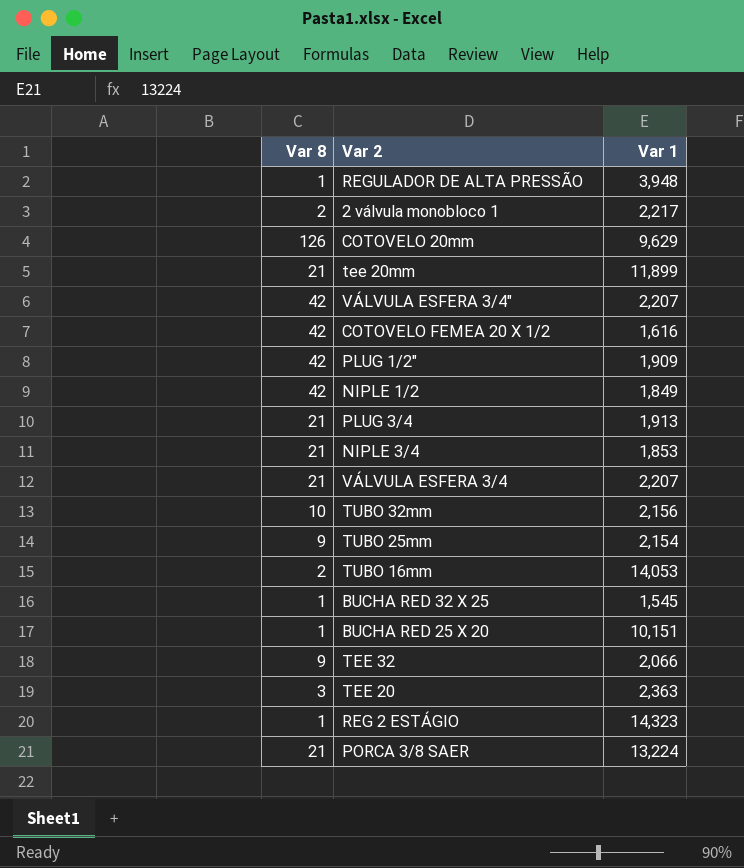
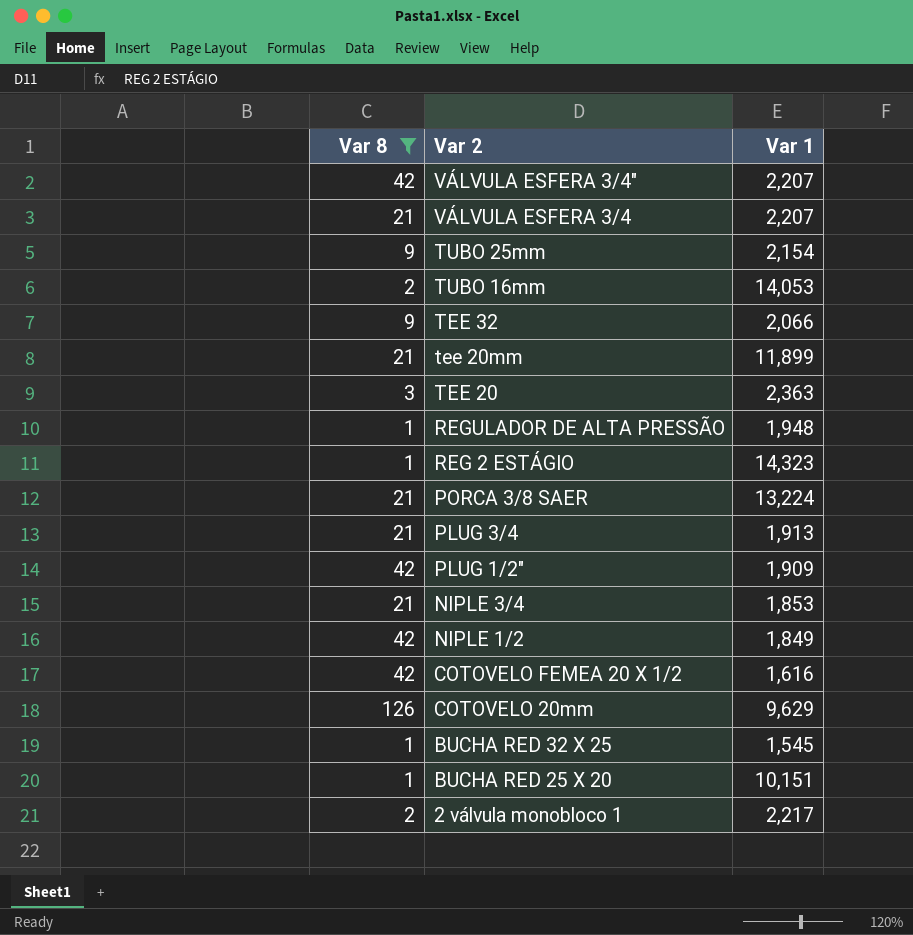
filter: none -> Var 8 != 10
row order: none -> Var 2 descending
REGULADOR DE ALTA PRESSÃO | Var 1: 3,948 -> 1,948

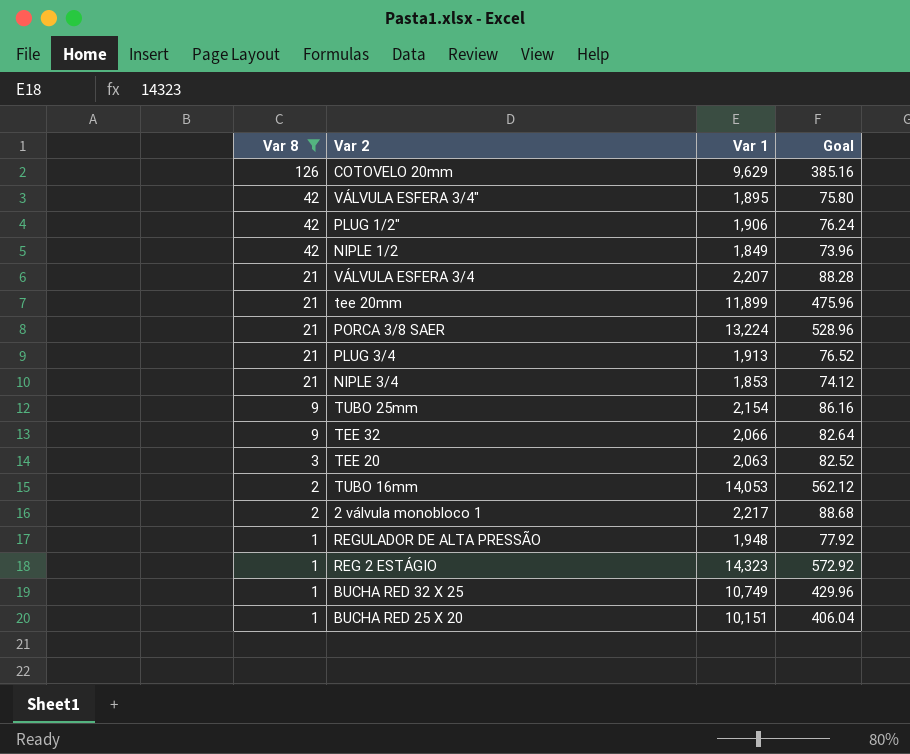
row order: Var 2 descending -> Var 8 descending
column Goal | formula: none -> [Var 1] * 0.04
row COTOVELO FEMEA 20 X 1/2: 42 | 1,616 -> none
VÁLVULA ESFERA 3/4" | Var 1: 2,207 -> 1,895
PLUG 1/2" | Var 1: 1,909 -> 1,906
TEE 20 | Var 1: 2,363 -> 2,063
BUCHA RED 32 X 25 | Var 1: 1,545 -> 10,749

